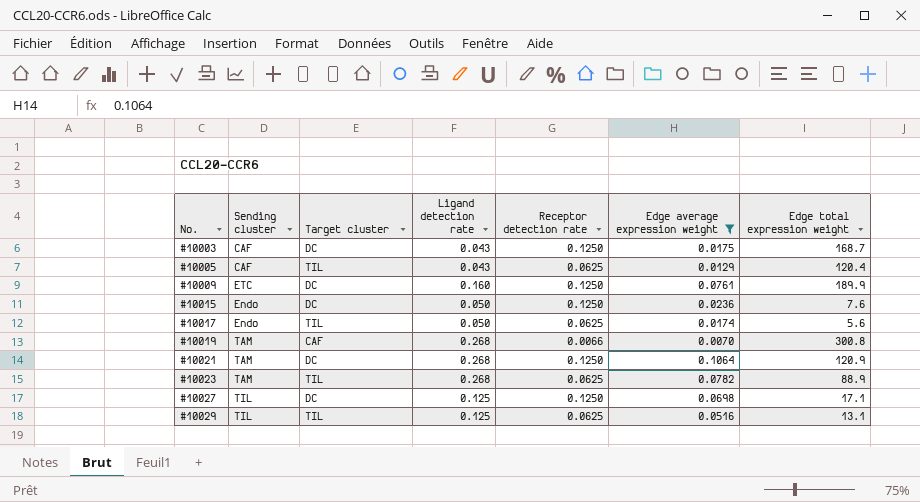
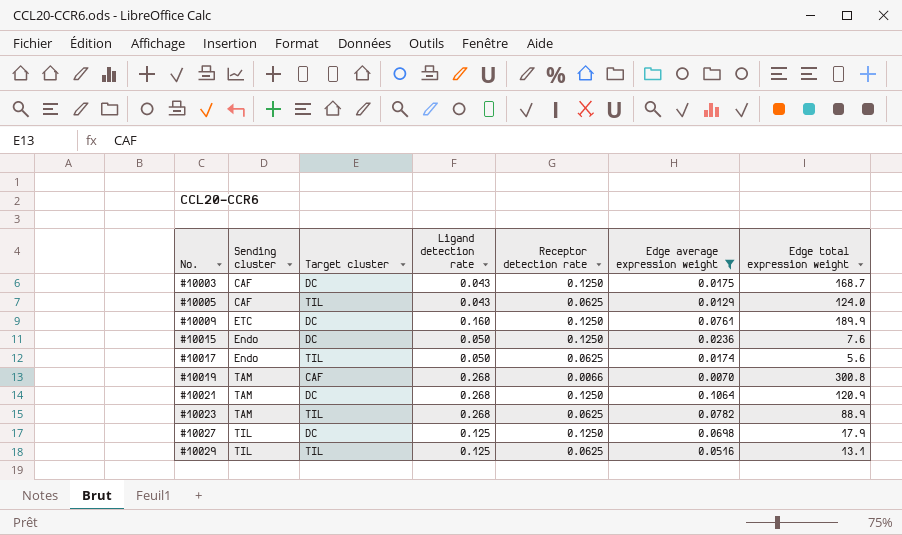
#10005 | Edge total expression weight: 120.4 -> 124.0
#10027 | Edge total expression weight: 17.1 -> 17.9

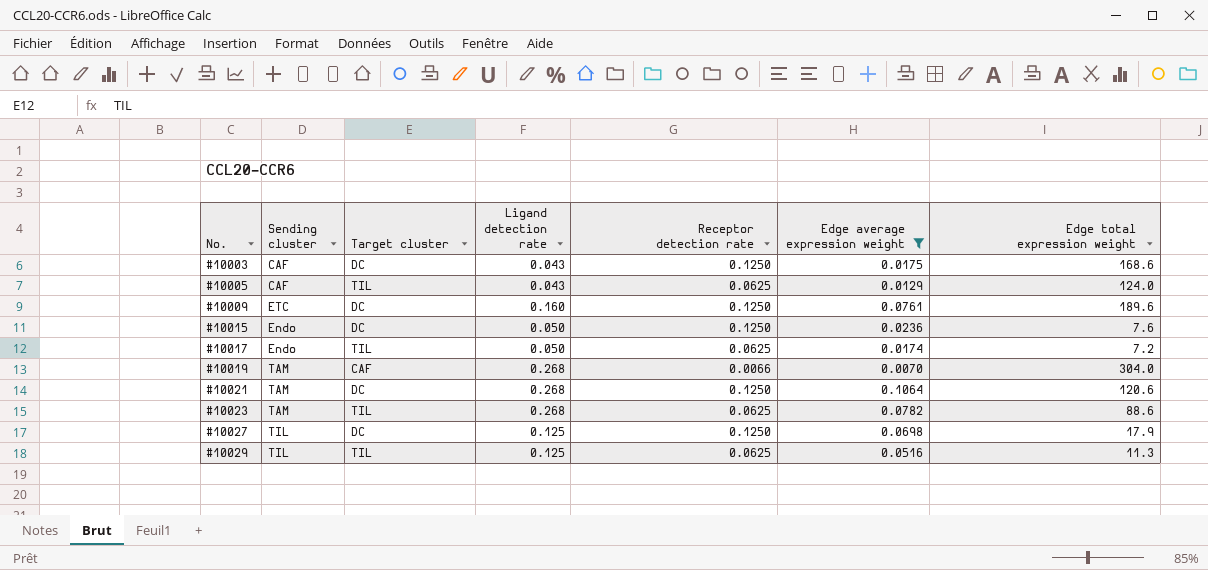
#10003 | Edge total expression weight: 168.7 -> 168.6
#10009 | Edge total expression weight: 189.9 -> 189.6
#10017 | Edge total expression weight: 5.6 -> 7.2
#10019 | Edge total expression weight: 300.8 -> 304.0
#10021 | Edge total expression weight: 120.9 -> 120.6
#10023 | Edge total expression weight: 88.9 -> 88.6
#10029 | Edge total expression weight: 13.1 -> 11.3

